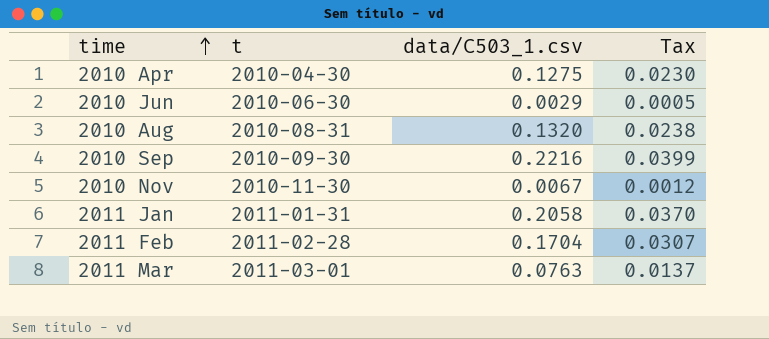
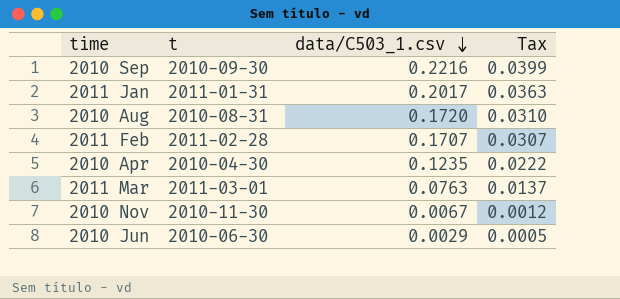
row order: time ascending -> data/C503_1.csv descending
2011 Jan | data/C503_1.csv: 0.2058 -> 0.2017
2011 Jan | Tax: 0.0370 -> 0.0363
2010 Aug | data/C503_1.csv: 0.1320 -> 0.1720
2010 Aug | Tax: 0.0238 -> 0.0310
2011 Feb | data/C503_1.csv: 0.1704 -> 0.1707
2010 Apr | data/C503_1.csv: 0.1275 -> 0.1235
2010 Apr | Tax: 0.0230 -> 0.0222

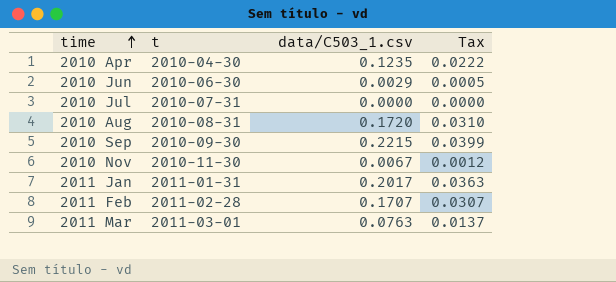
row order: data/C503_1.csv descending -> time ascending
row 2010 Jul: none -> 2010-07-31 | 0.0000 | 0.0000
2010 Sep | data/C503_1.csv: 0.2216 -> 0.2215

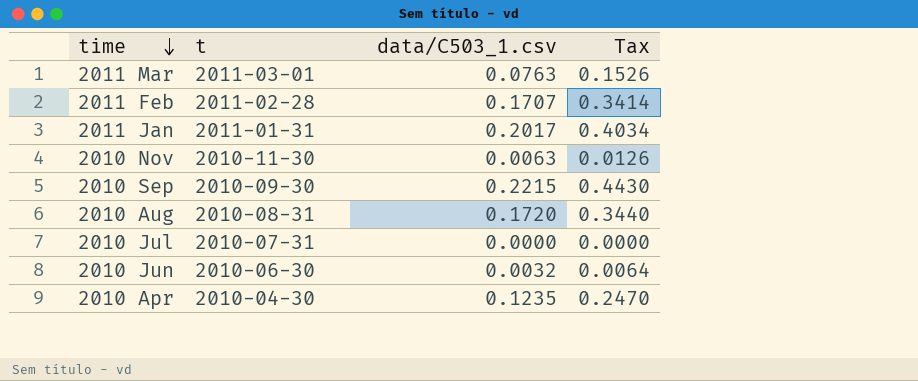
row order: time ascending -> time descending
column Tax | formula: [data/C503_1.csv] * 0.18 -> [data/C503_1.csv] * 2
2010 Nov | data/C503_1.csv: 0.0067 -> 0.0063
2010 Jun | data/C503_1.csv: 0.0029 -> 0.0032

